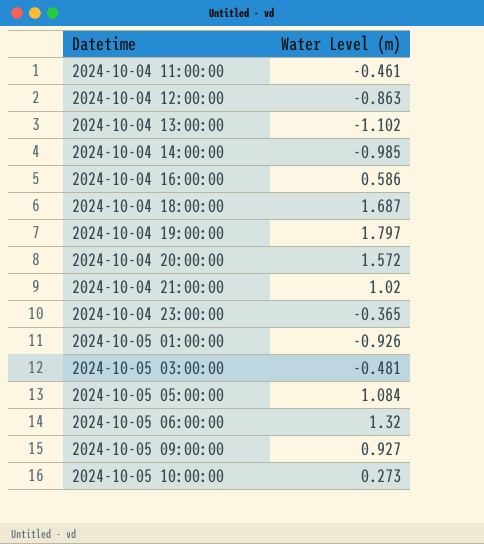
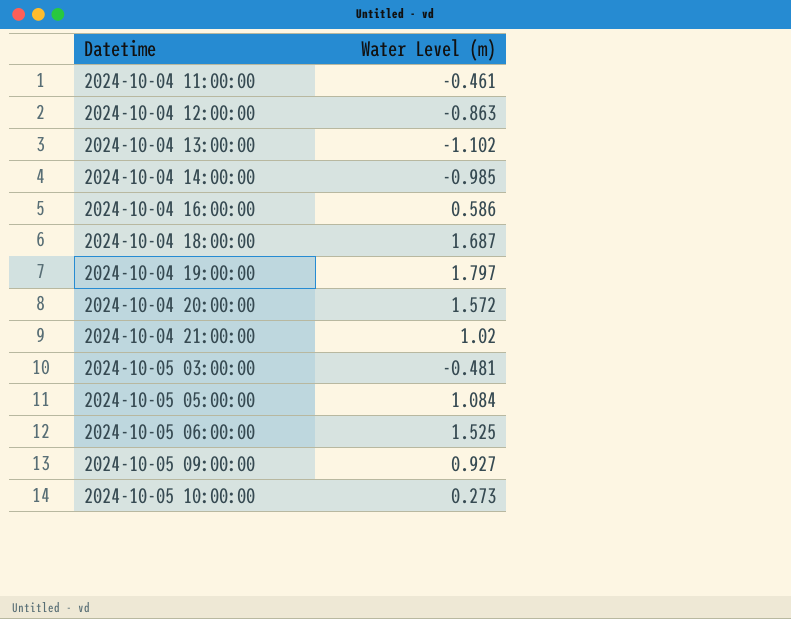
row 2024-10-04 23:00:00: -0.365 -> none
row 2024-10-05 01:00:00: -0.926 -> none
2024-10-05 06:00:00 | Water Level (m): 1.32 -> 1.525

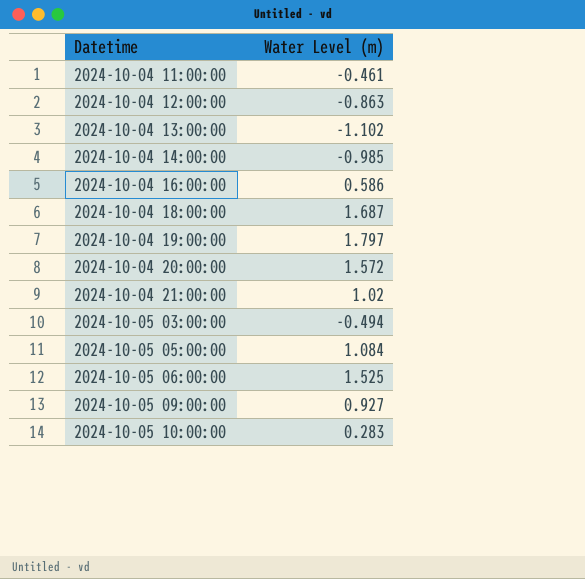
2024-10-05 03:00:00 | Water Level (m): -0.481 -> -0.494
2024-10-05 10:00:00 | Water Level (m): 0.273 -> 0.283

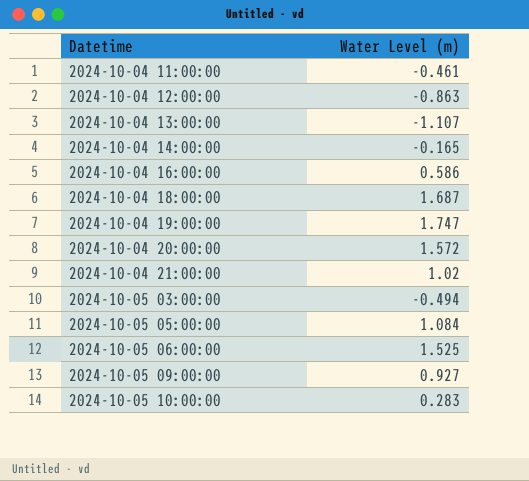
2024-10-04 13:00:00 | Water Level (m): -1.102 -> -1.107
2024-10-04 14:00:00 | Water Level (m): -0.985 -> -0.165
2024-10-04 19:00:00 | Water Level (m): 1.797 -> 1.747

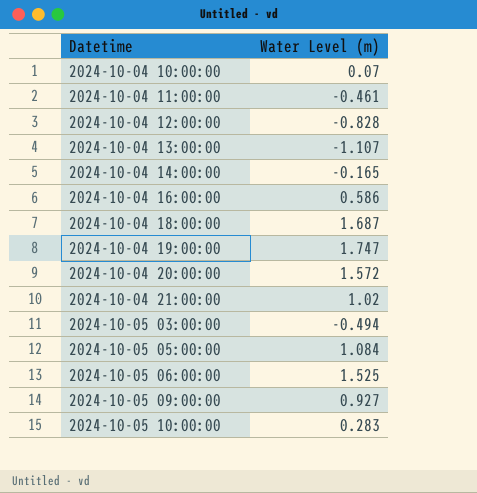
row 2024-10-04 10:00:00: none -> 0.07
2024-10-04 12:00:00 | Water Level (m): -0.863 -> -0.828

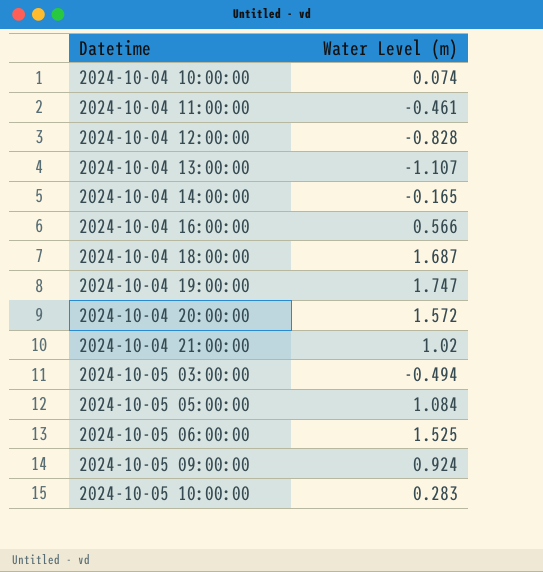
2024-10-04 10:00:00 | Water Level (m): 0.07 -> 0.074
2024-10-04 16:00:00 | Water Level (m): 0.586 -> 0.566
2024-10-05 09:00:00 | Water Level (m): 0.927 -> 0.924

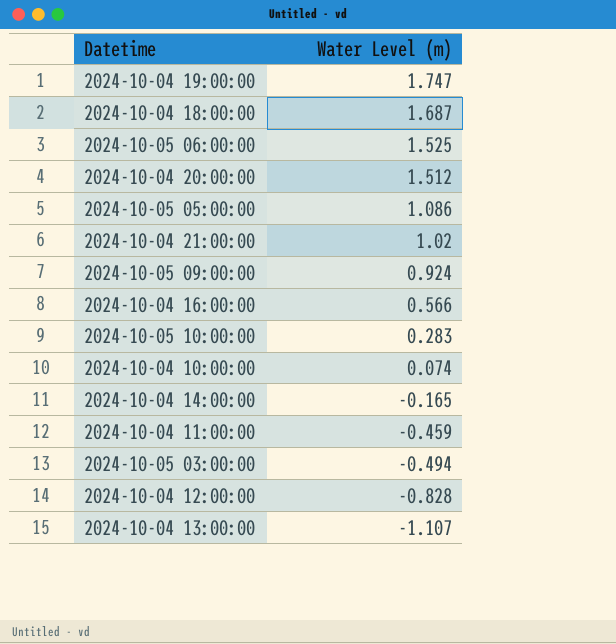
row order: Datetime ascending -> Water Level (m) descending
2024-10-04 20:00:00 | Water Level (m): 1.572 -> 1.512
2024-10-05 05:00:00 | Water Level (m): 1.084 -> 1.086
2024-10-04 11:00:00 | Water Level (m): -0.461 -> -0.459

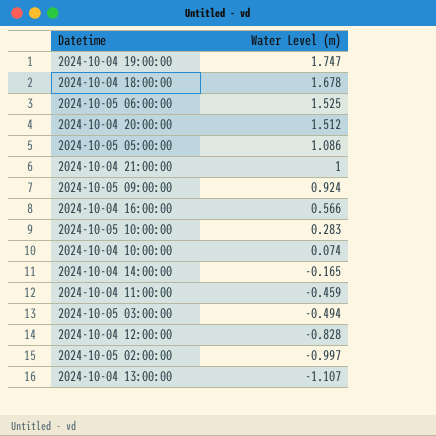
2024-10-04 18:00:00 | Water Level (m): 1.687 -> 1.678
2024-10-04 21:00:00 | Water Level (m): 1.02 -> 1
row 2024-10-05 02:00:00: none -> -0.997

